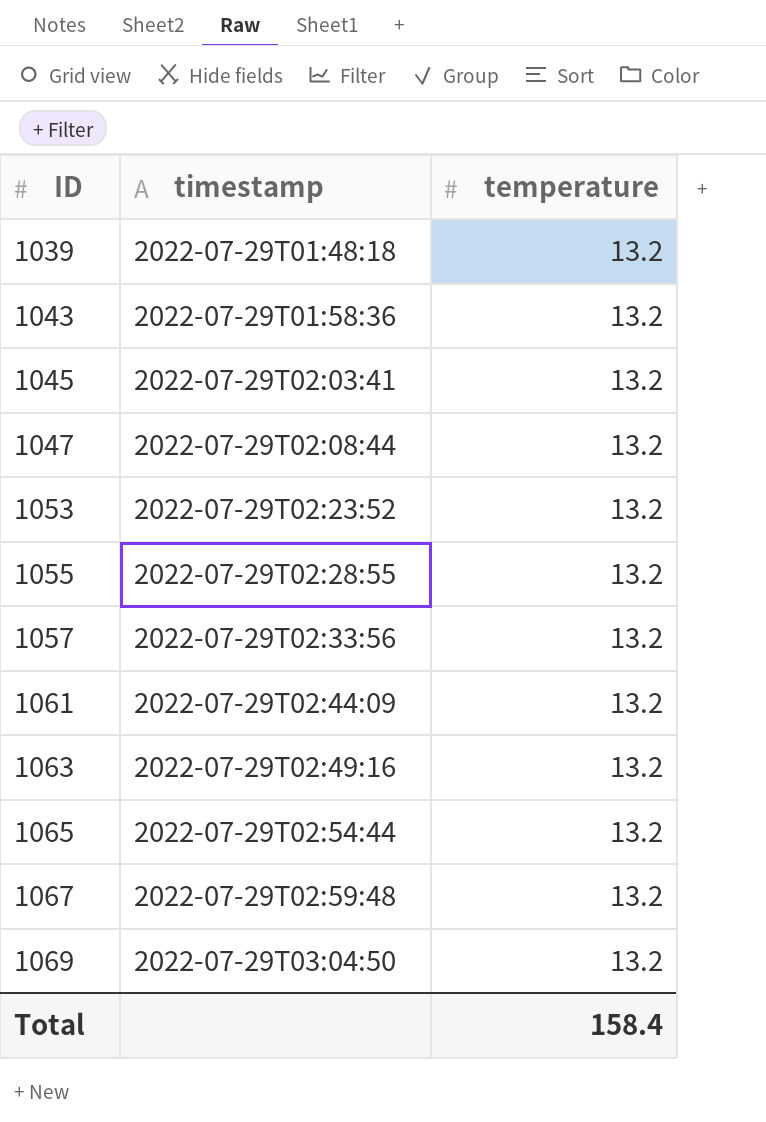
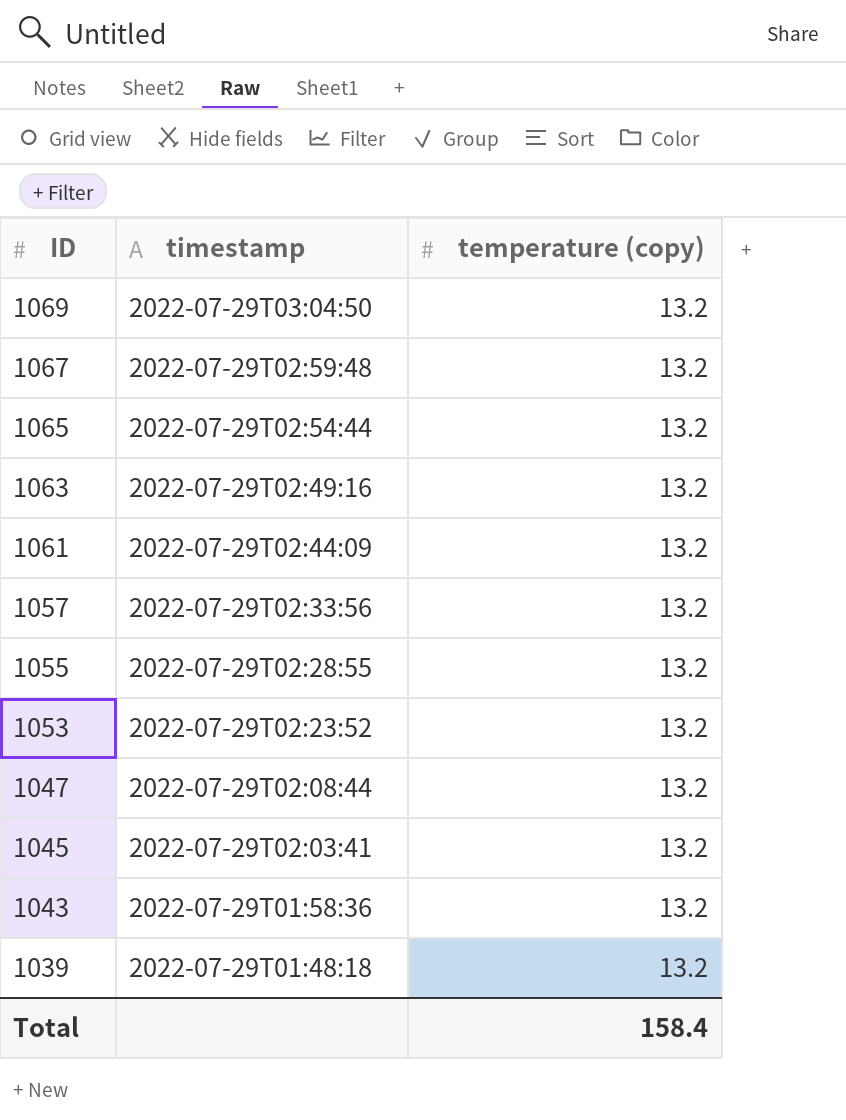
row order: ID ascending -> ID descending
column name: temperature -> temperature (copy)

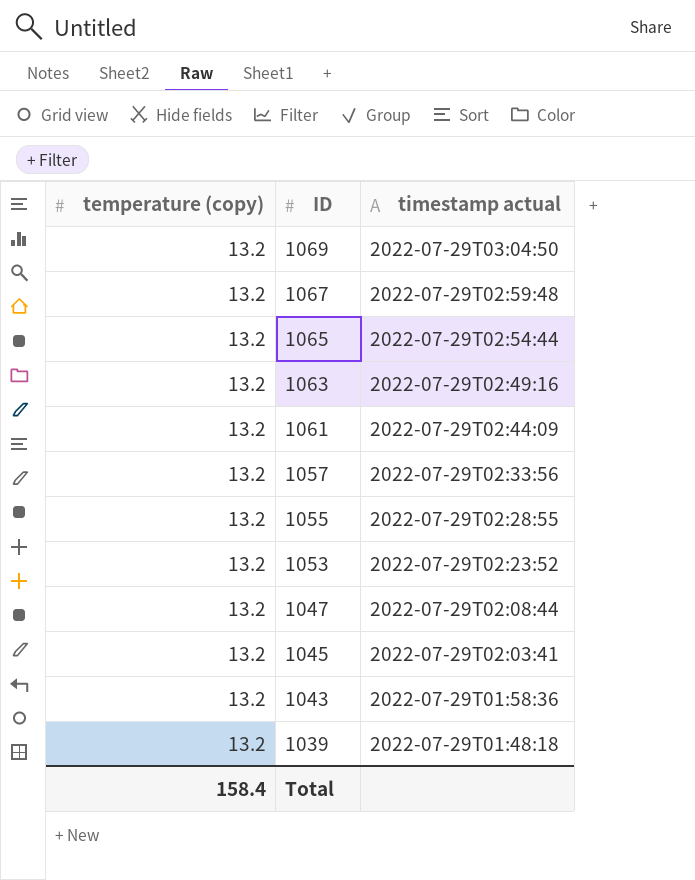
column temperature (copy) | position: 3 -> 1
column name: timestamp -> timestamp actual

